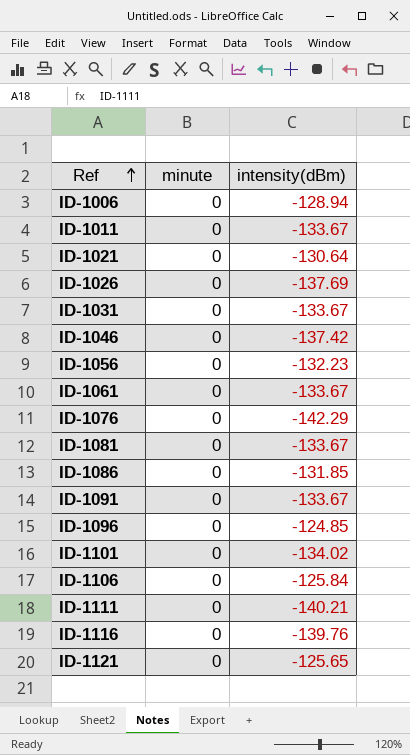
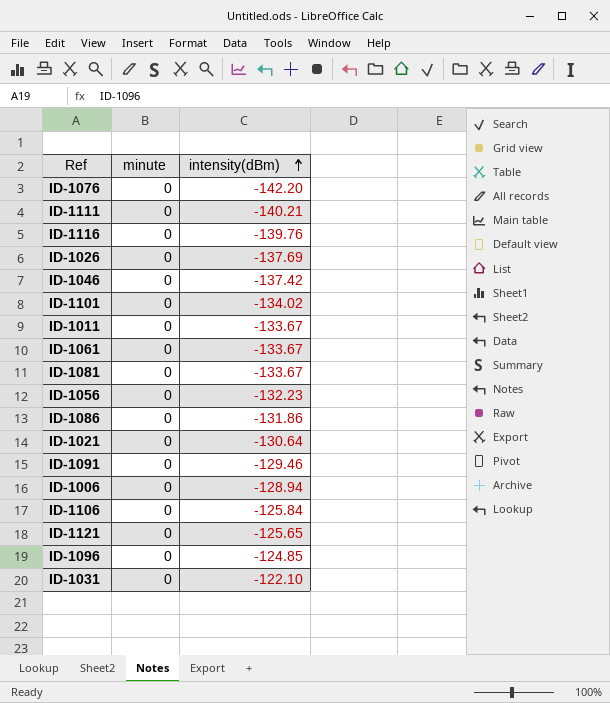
row order: Ref ascending -> intensity(dBm) ascending
ID-1076 | intensity(dBm): -142.29 -> -142.20
ID-1086 | intensity(dBm): -131.85 -> -131.86
ID-1091 | intensity(dBm): -133.67 -> -129.46
ID-1031 | intensity(dBm): -133.67 -> -122.10

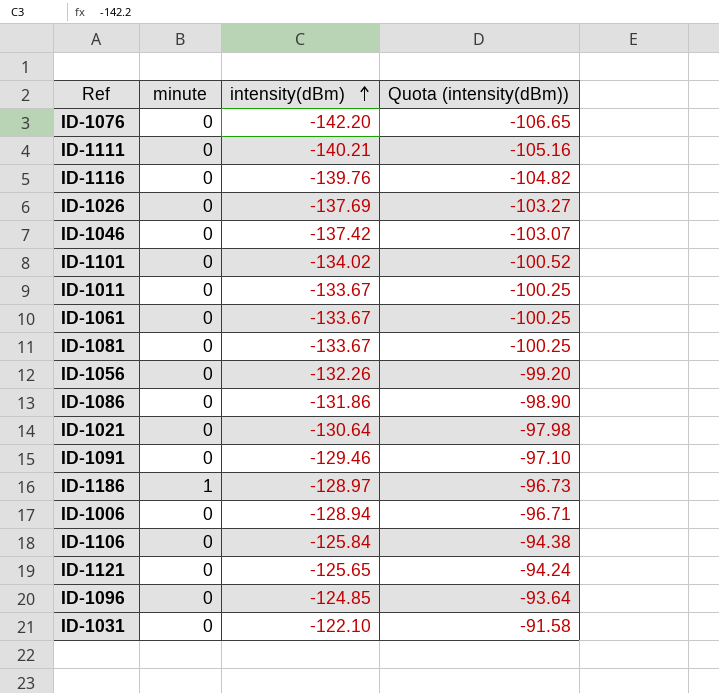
column Quota (intensity(dBm)) | formula: none -> [intensity(dBm)] * 0.75
ID-1056 | intensity(dBm): -132.23 -> -132.26
row ID-1186: none -> 1 | -128.97 | -96.73

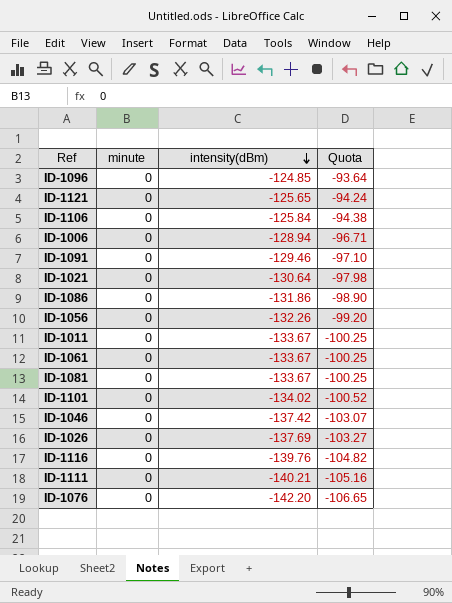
row order: intensity(dBm) ascending -> intensity(dBm) descending
column name: Quota (intensity(dBm)) -> Quota
row ID-1186: 1 | -128.97 | -96.73 -> none
row ID-1031: 0 | -122.10 | -91.58 -> none

